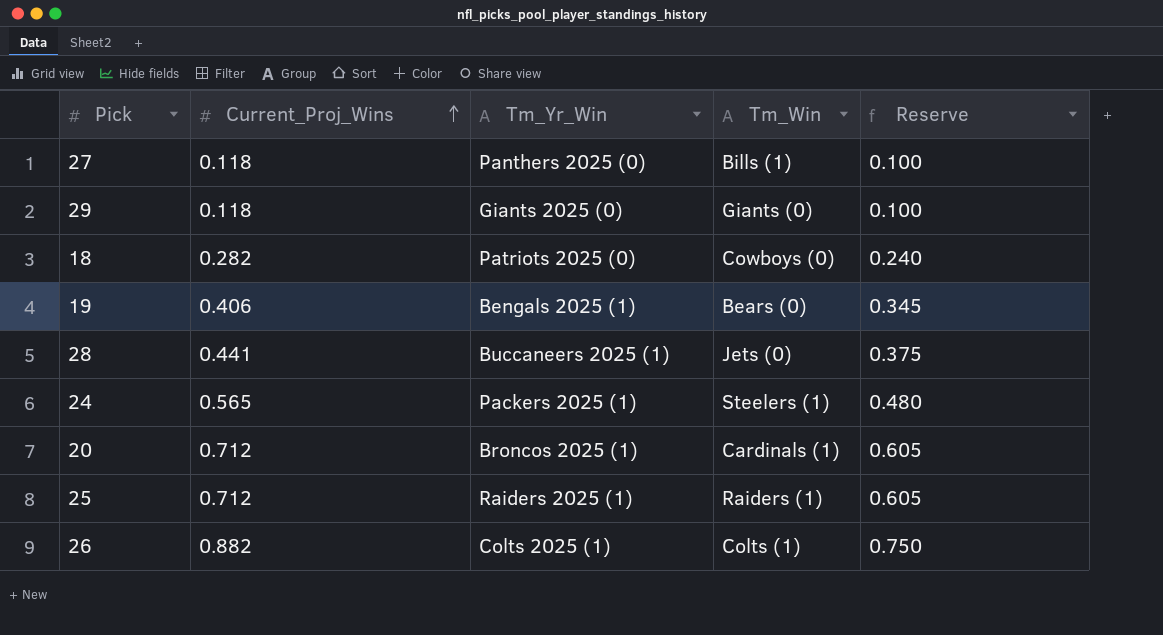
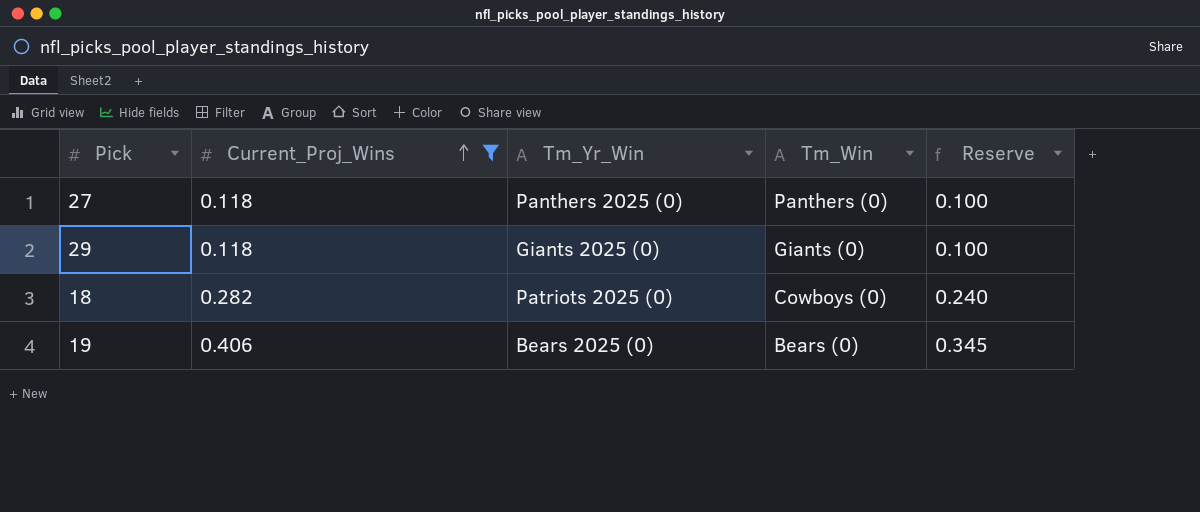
filter: none -> Current_Proj_Wins <= 0.406
27 | Tm_Win: Bills (1) -> Panthers (0)
19 | Tm_Yr_Win: Bengals 2025 (1) -> Bears 2025 (0)

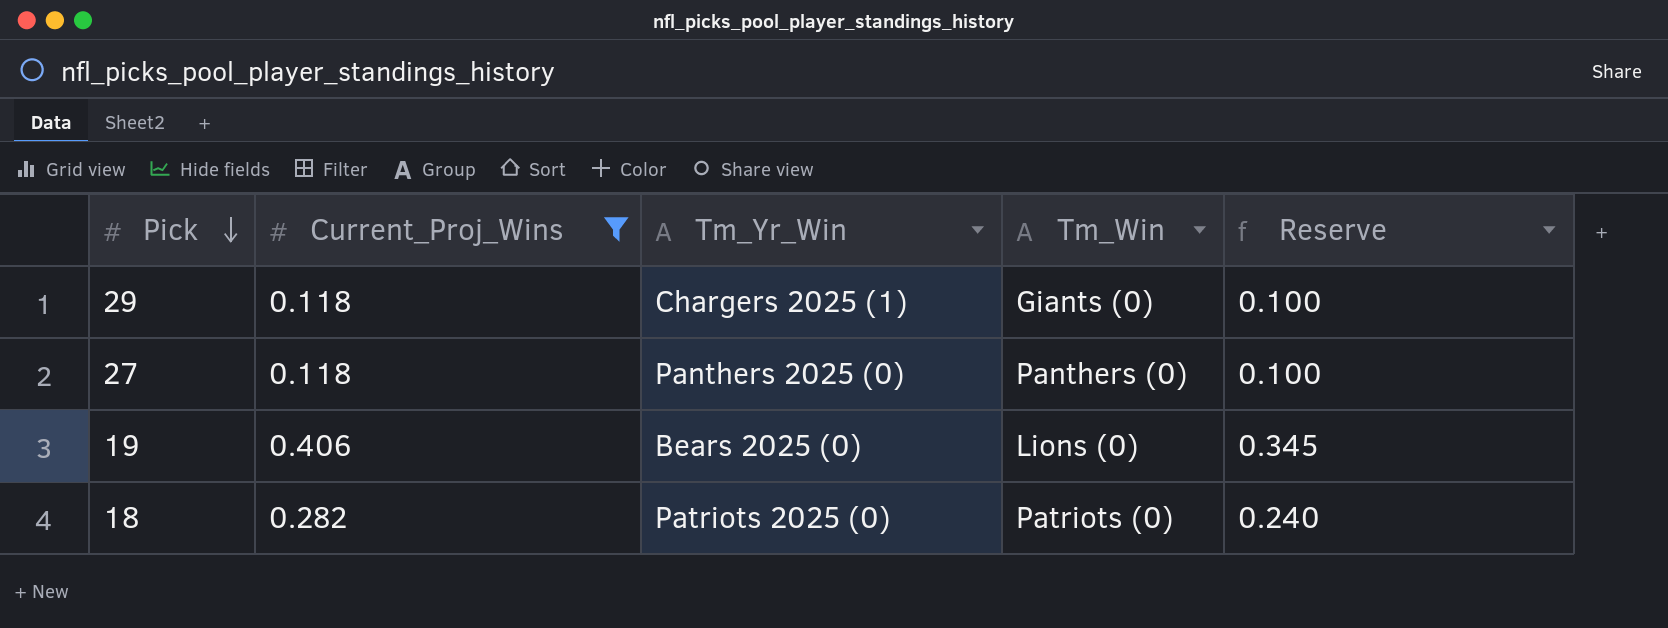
row order: Current_Proj_Wins ascending -> Pick descending
29 | Tm_Yr_Win: Giants 2025 (0) -> Chargers 2025 (1)
19 | Tm_Win: Bears (0) -> Lions (0)
18 | Tm_Win: Cowboys (0) -> Patriots (0)

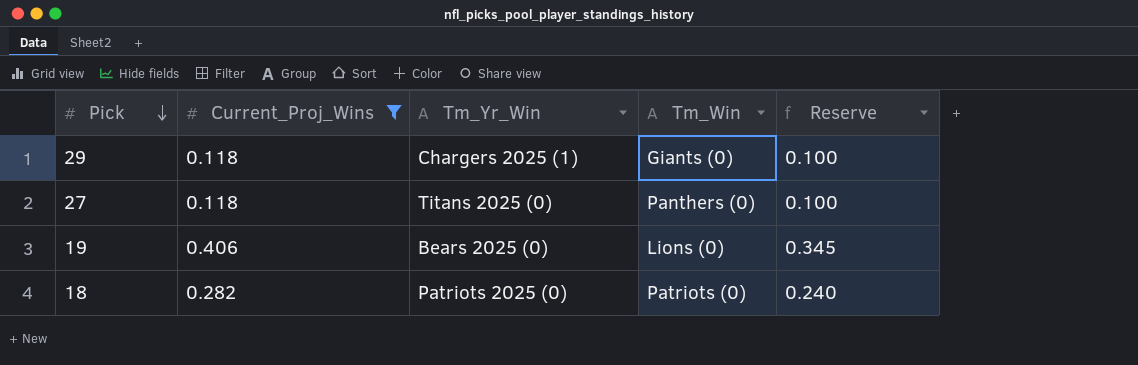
27 | Tm_Yr_Win: Panthers 2025 (0) -> Titans 2025 (0)

